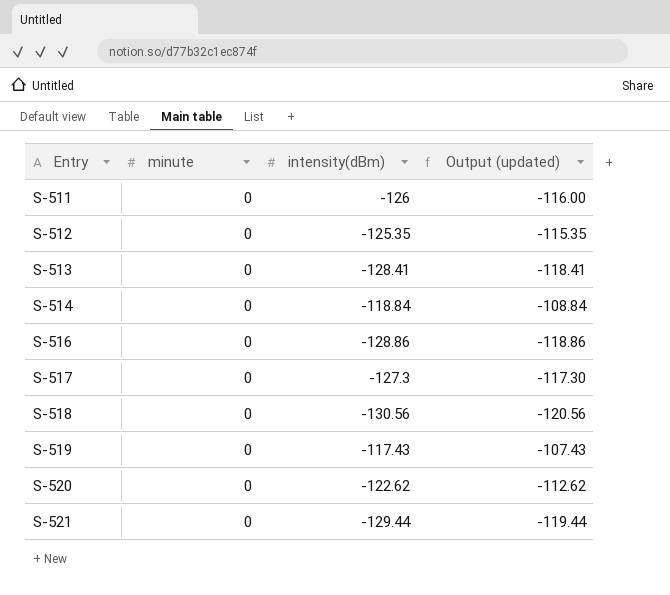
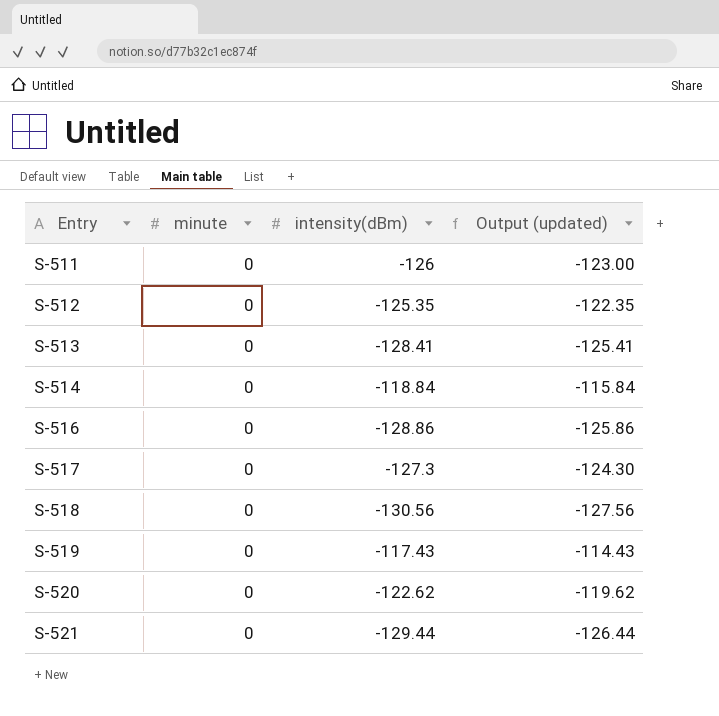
column Output (updated) | formula: [intensity(dBm)] + 10 -> [intensity(dBm)] + 3

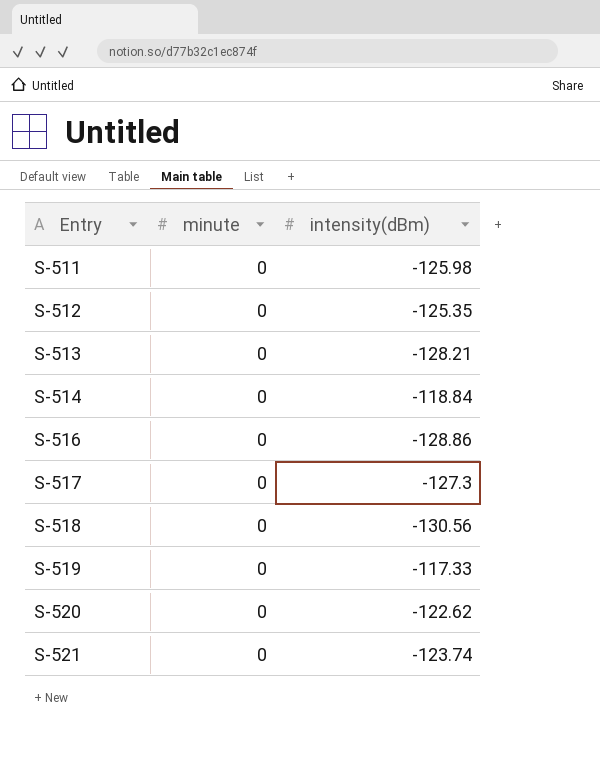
column Output (updated) | formula: [intensity(dBm)] + 3 -> none
S-511 | intensity(dBm): -126 -> -125.98
S-513 | intensity(dBm): -128.41 -> -128.21
S-519 | intensity(dBm): -117.43 -> -117.33
S-521 | intensity(dBm): -129.44 -> -123.74

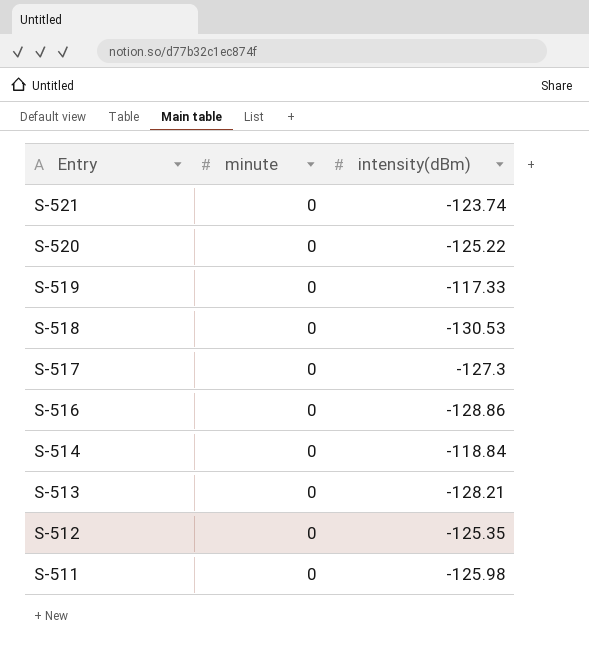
row order: Entry ascending -> Entry descending
S-520 | intensity(dBm): -122.62 -> -125.22
S-518 | intensity(dBm): -130.56 -> -130.53

